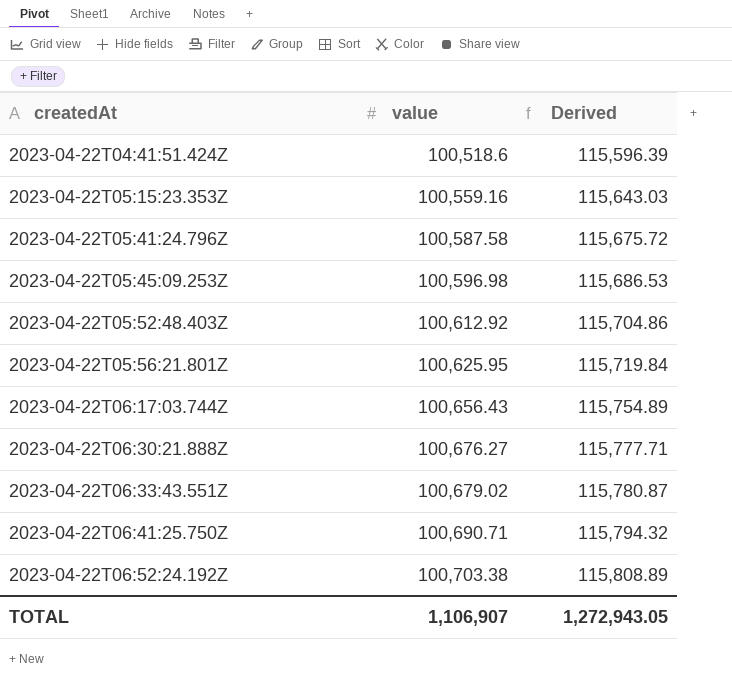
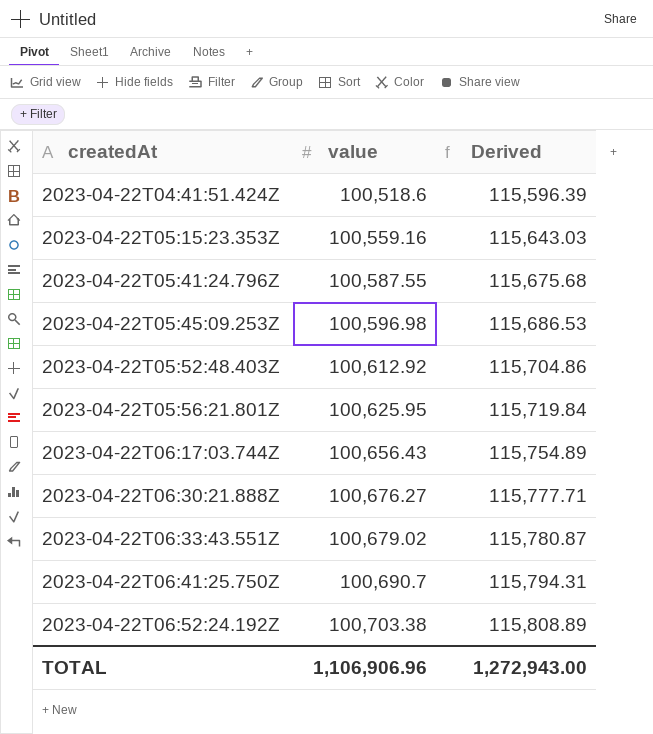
2023-04-22T05:41:24.796Z | value: 100,587.58 -> 100,587.55
2023-04-22T05:41:24.796Z | Derived: 115,675.72 -> 115,675.68
2023-04-22T06:41:25.750Z | value: 100,690.71 -> 100,690.7
2023-04-22T06:41:25.750Z | Derived: 115,794.32 -> 115,794.31
TOTAL | value: 1,106,907 -> 1,106,906.96
TOTAL | Derived: 1,272,943.05 -> 1,272,943.00

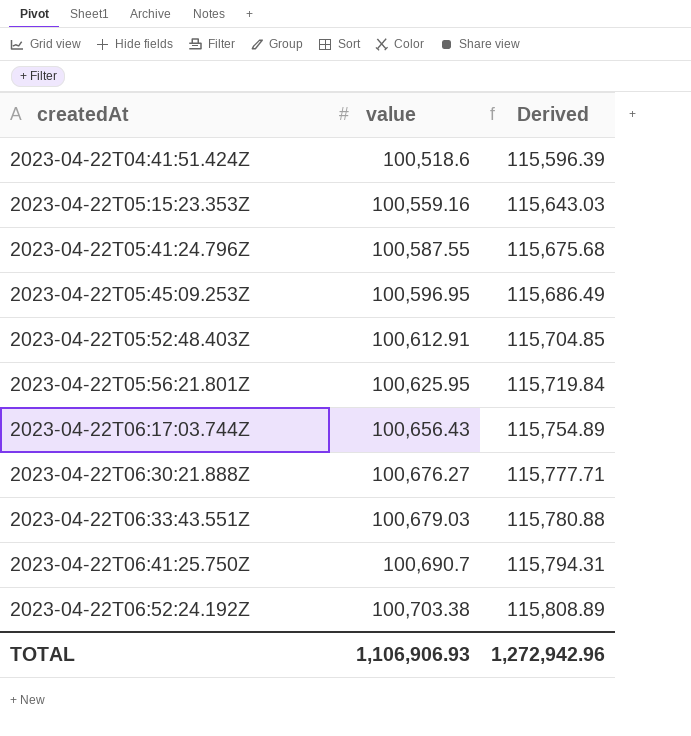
2023-04-22T05:45:09.253Z | value: 100,596.98 -> 100,596.95
2023-04-22T05:45:09.253Z | Derived: 115,686.53 -> 115,686.49
2023-04-22T05:52:48.403Z | value: 100,612.92 -> 100,612.91
2023-04-22T05:52:48.403Z | Derived: 115,704.86 -> 115,704.85
2023-04-22T06:33:43.551Z | value: 100,679.02 -> 100,679.03
2023-04-22T06:33:43.551Z | Derived: 115,780.87 -> 115,780.88
TOTAL | value: 1,106,906.96 -> 1,106,906.93
TOTAL | Derived: 1,272,943.00 -> 1,272,942.96

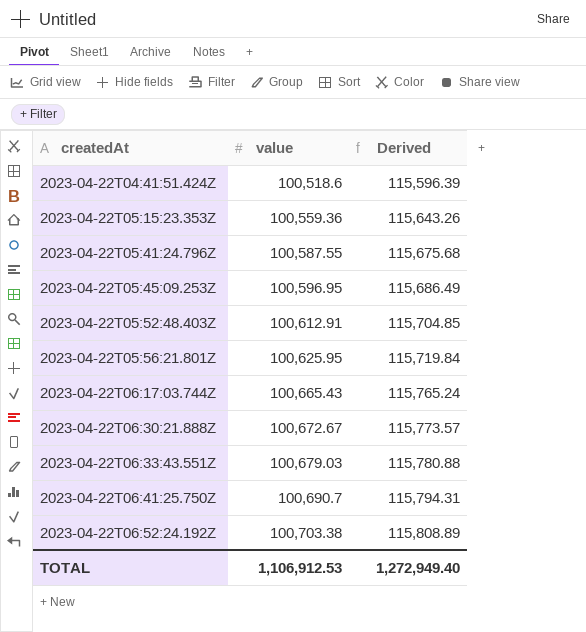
2023-04-22T05:15:23.353Z | value: 100,559.16 -> 100,559.36
2023-04-22T05:15:23.353Z | Derived: 115,643.03 -> 115,643.26
2023-04-22T06:17:03.744Z | value: 100,656.43 -> 100,665.43
2023-04-22T06:17:03.744Z | Derived: 115,754.89 -> 115,765.24
2023-04-22T06:30:21.888Z | value: 100,676.27 -> 100,672.67
2023-04-22T06:30:21.888Z | Derived: 115,777.71 -> 115,773.57
TOTAL | value: 1,106,906.93 -> 1,106,912.53
TOTAL | Derived: 1,272,942.96 -> 1,272,949.40

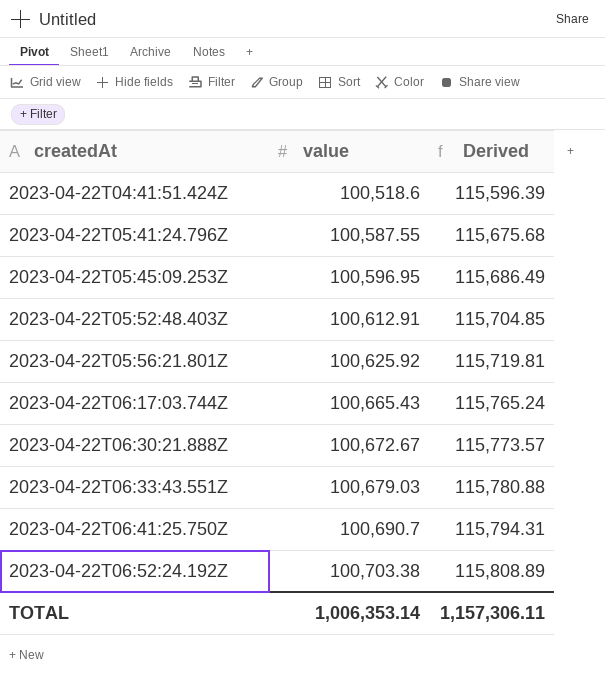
row 2023-04-22T05:15:23.353Z: 100,559.36 | 115,643.26 -> none
2023-04-22T05:56:21.801Z | value: 100,625.95 -> 100,625.92
2023-04-22T05:56:21.801Z | Derived: 115,719.84 -> 115,719.81
TOTAL | value: 1,106,912.53 -> 1,006,353.14
TOTAL | Derived: 1,272,949.40 -> 1,157,306.11

